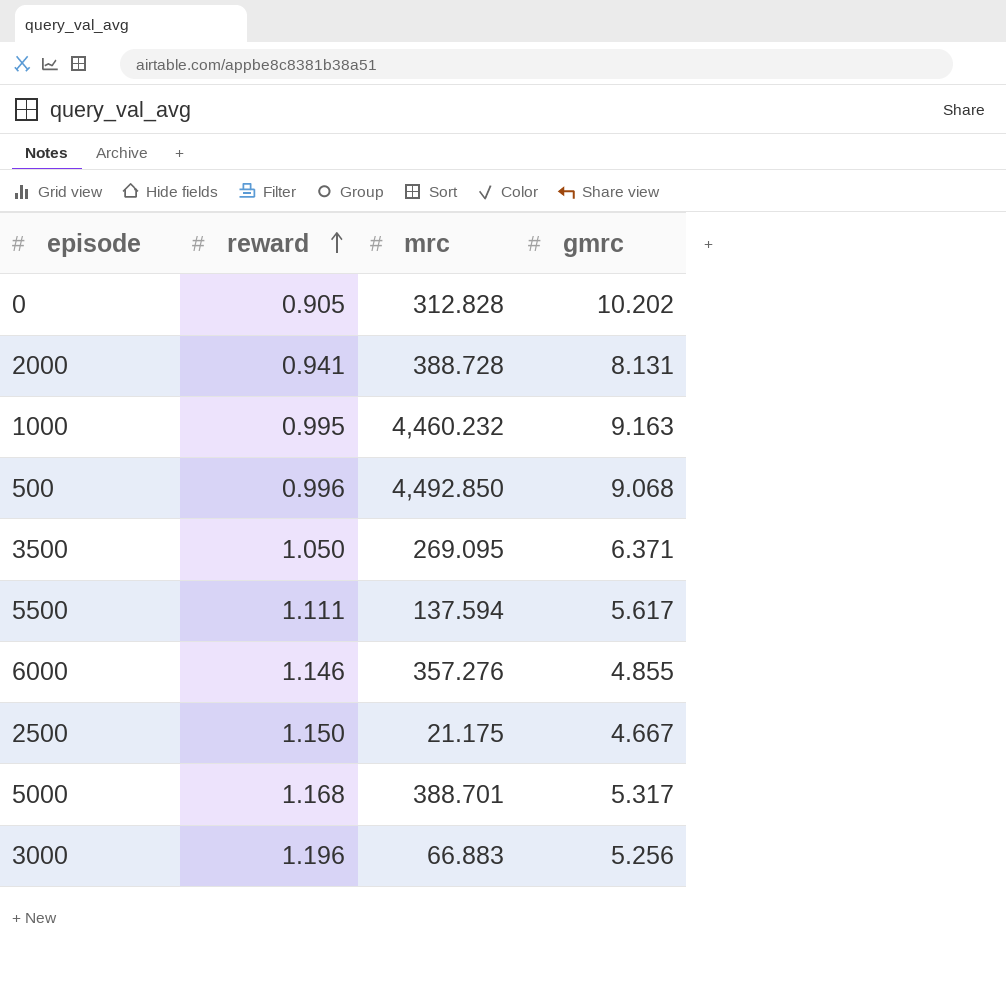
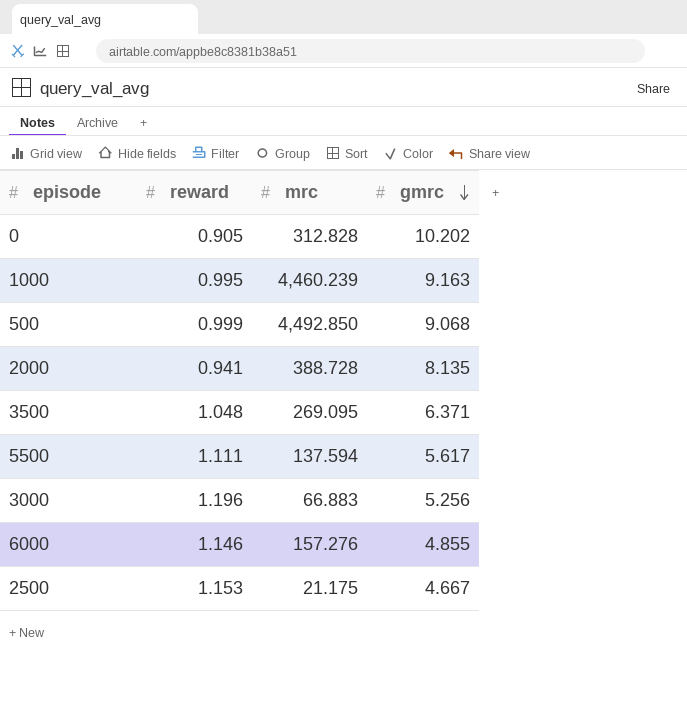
row order: reward ascending -> gmrc descending
row 5000: 1.168 | 388.701 | 5.317 -> none
1000 | mrc: 4,460.232 -> 4,460.239
500 | reward: 0.996 -> 0.999
2000 | gmrc: 8.131 -> 8.135
3500 | reward: 1.050 -> 1.048
6000 | mrc: 357.276 -> 157.276
2500 | reward: 1.150 -> 1.153

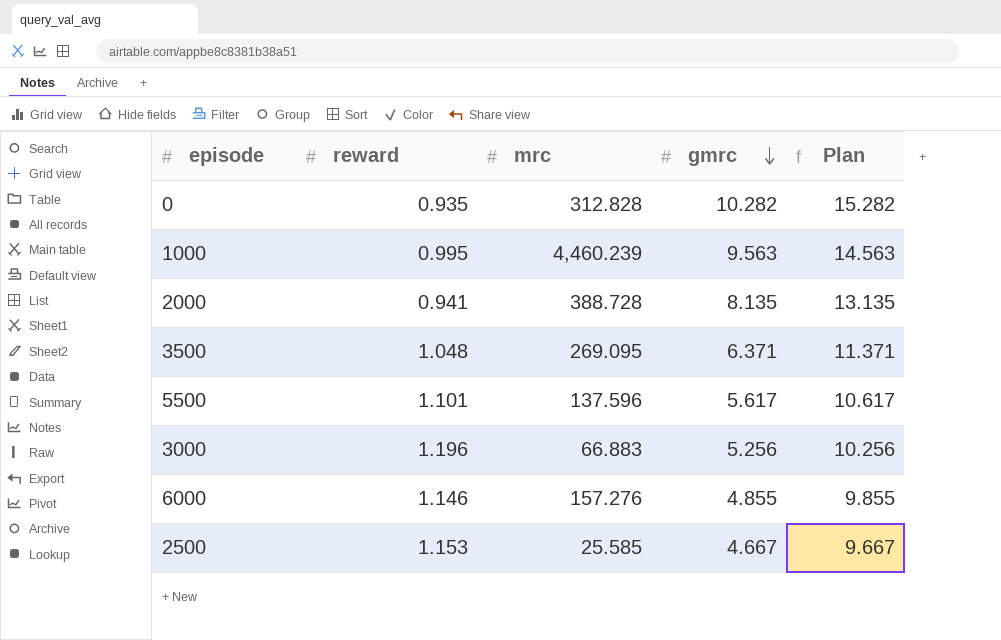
column Plan | formula: none -> [gmrc] + 5
row 500: 0.999 | 4,492.850 | 9.068 -> none
0 | reward: 0.905 -> 0.935
0 | gmrc: 10.202 -> 10.282
1000 | gmrc: 9.163 -> 9.563
5500 | reward: 1.111 -> 1.101
5500 | mrc: 137.594 -> 137.596
2500 | mrc: 21.175 -> 25.585

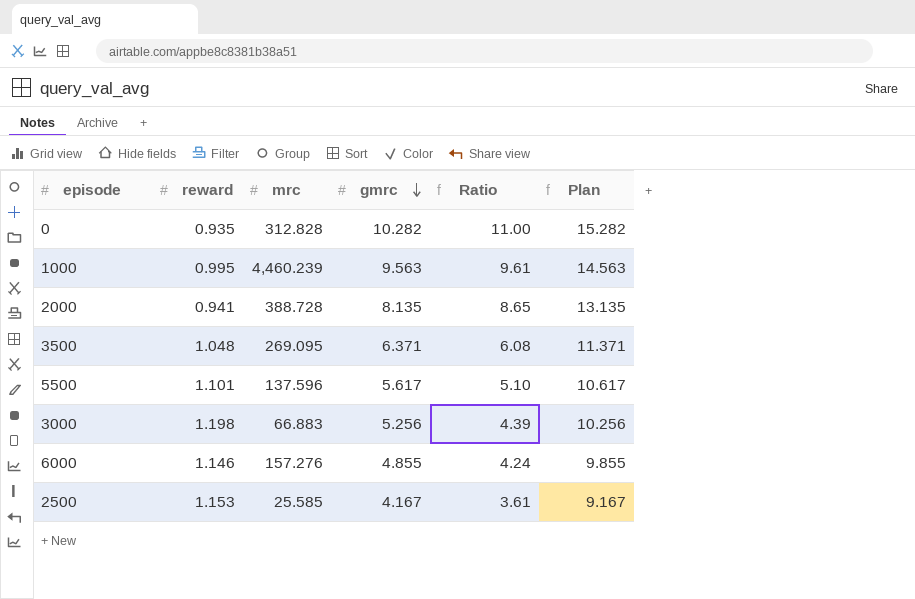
column Ratio | formula: none -> [gmrc] / [reward]
3000 | reward: 1.196 -> 1.198
2500 | gmrc: 4.667 -> 4.167
2500 | Plan: 9.667 -> 9.167

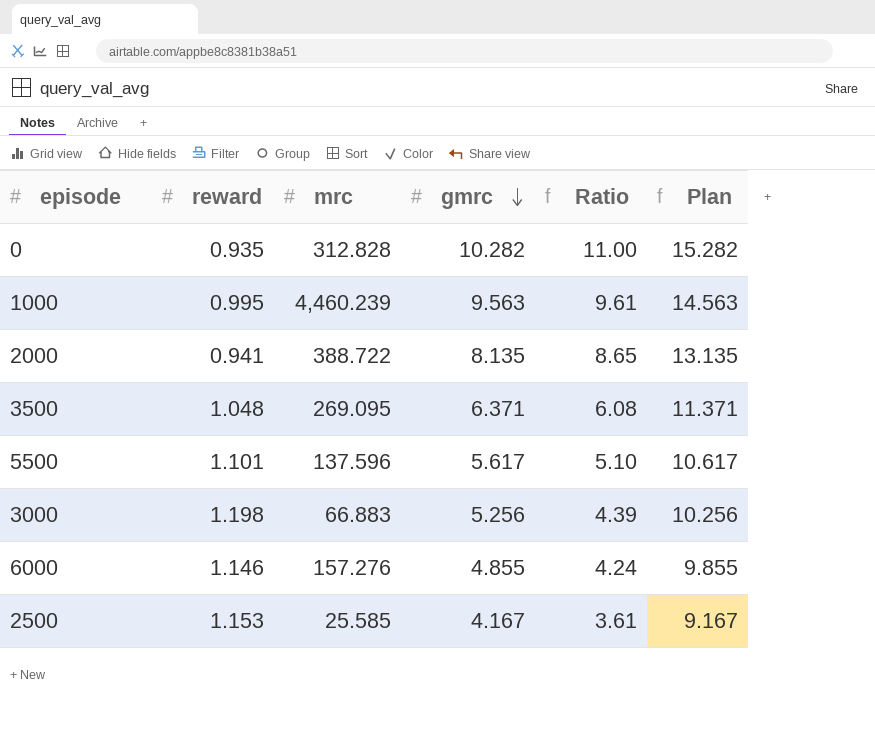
2000 | mrc: 388.728 -> 388.722

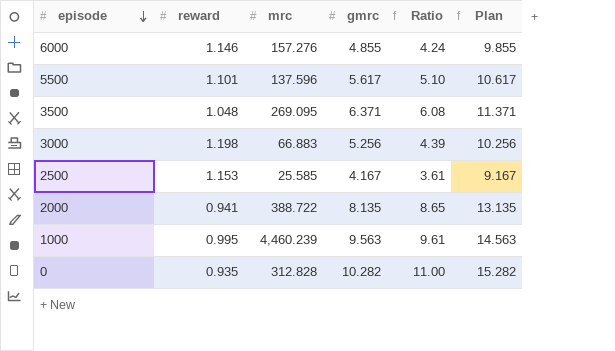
row order: gmrc descending -> episode descending

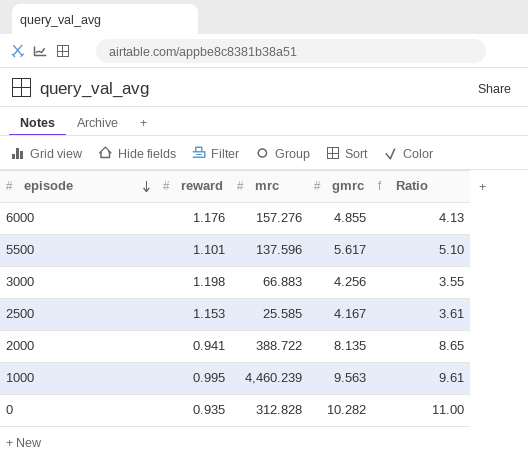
column Plan | formula: [gmrc] + 5 -> none
row 3500: 1.048 | 269.095 | 6.371 | 6.08 | 11.371 -> none
6000 | reward: 1.146 -> 1.176
6000 | Ratio: 4.24 -> 4.13
3000 | gmrc: 5.256 -> 4.256
3000 | Ratio: 4.39 -> 3.55

